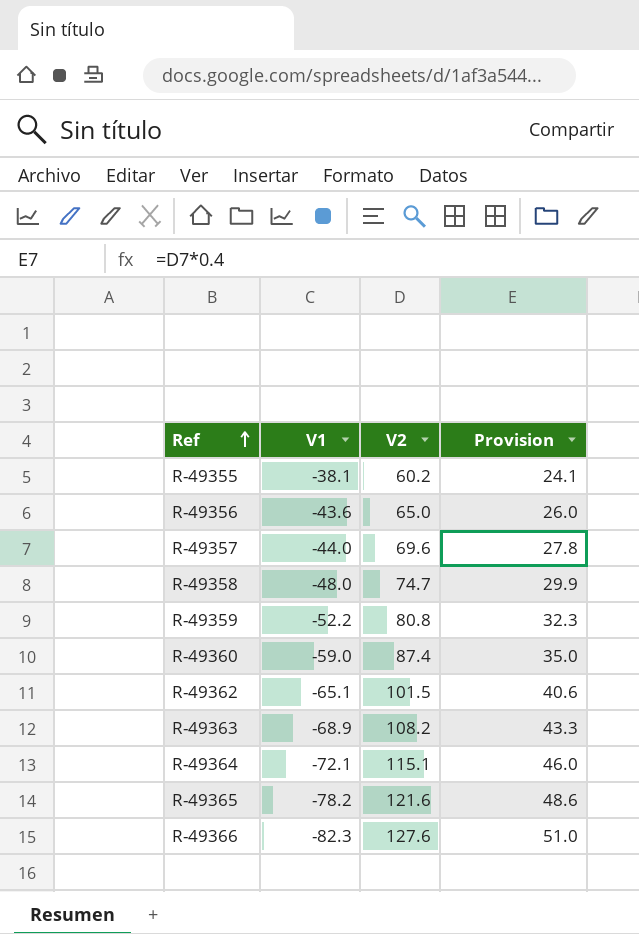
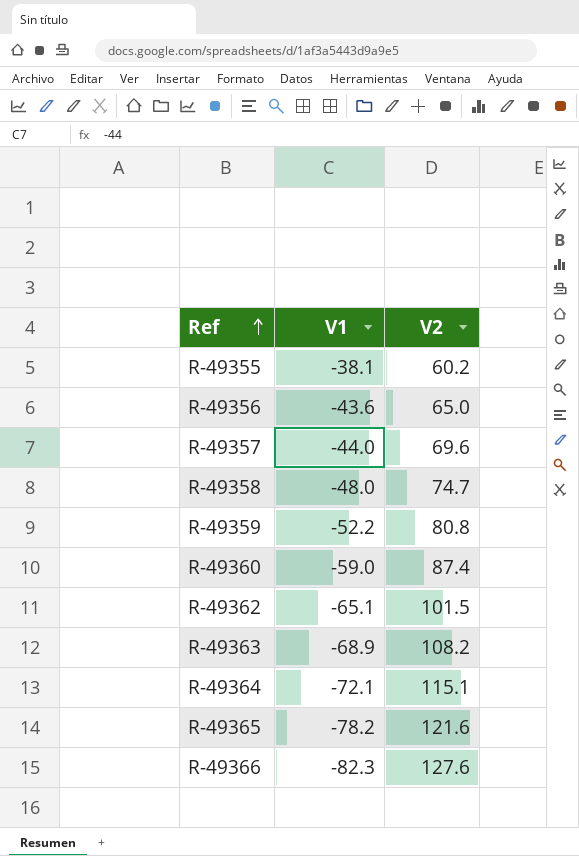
column Provision | formula: [V2] * 0.4 -> none

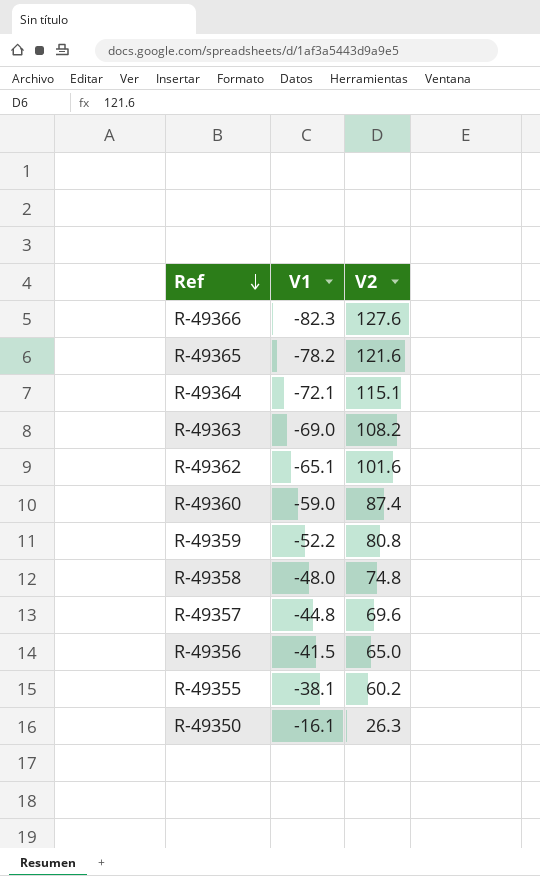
row order: Ref ascending -> Ref descending
R-49363 | V1: -68.9 -> -69.0
R-49362 | V2: 101.5 -> 101.6
R-49358 | V2: 74.7 -> 74.8
R-49357 | V1: -44.0 -> -44.8
R-49356 | V1: -43.6 -> -41.5
row R-49350: none -> -16.1 | 26.3

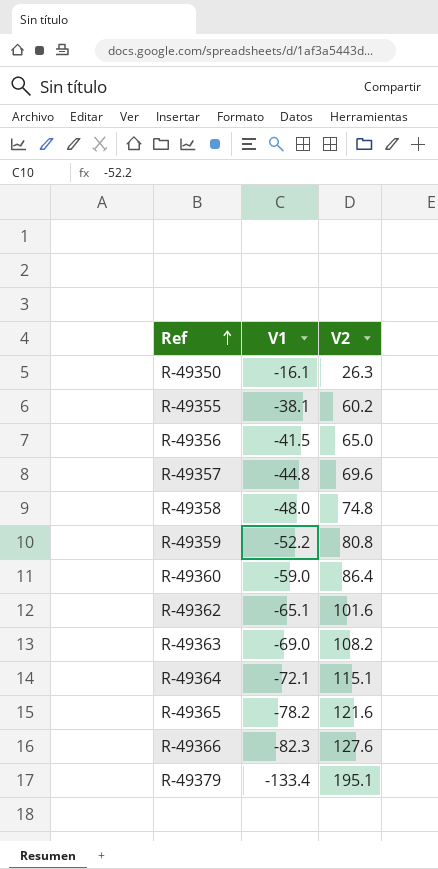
row order: Ref descending -> Ref ascending
R-49360 | V2: 87.4 -> 86.4
row R-49379: none -> -133.4 | 195.1

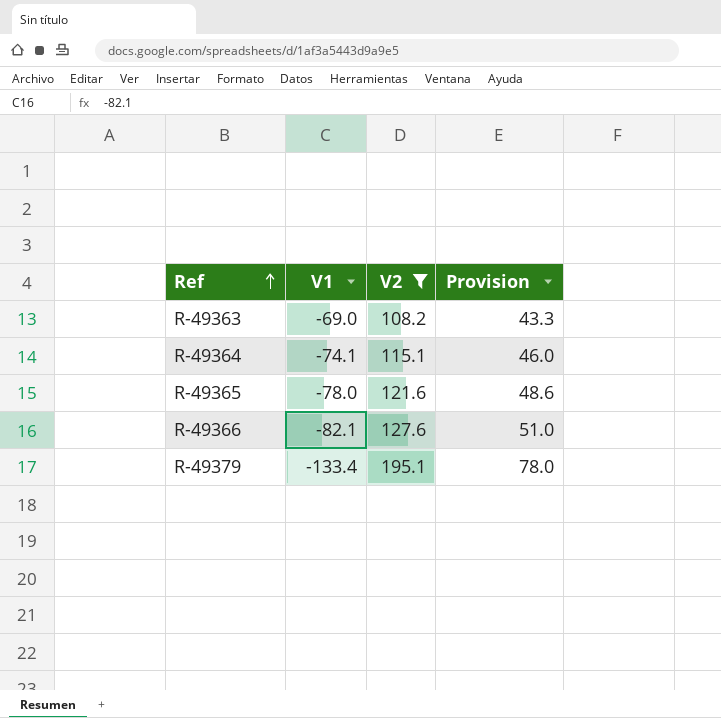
filter: none -> V2 >= 108.2
column Provision | formula: none -> [V2] * 0.4
R-49364 | V1: -72.1 -> -74.1
R-49365 | V1: -78.2 -> -78.0
R-49366 | V1: -82.3 -> -82.1

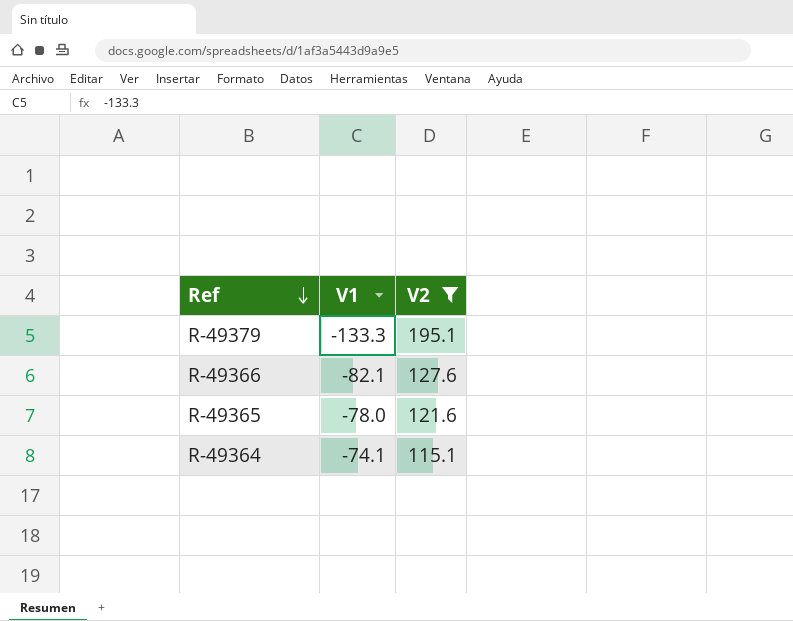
row order: Ref ascending -> Ref descending
column Provision | formula: [V2] * 0.4 -> none
row R-49363: -69.0 | 108.2 | 43.3 -> none
R-49379 | V1: -133.4 -> -133.3

